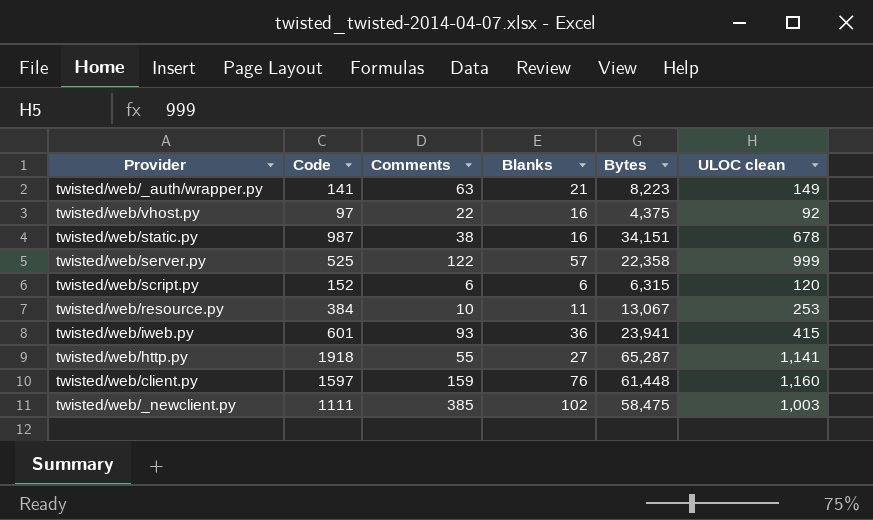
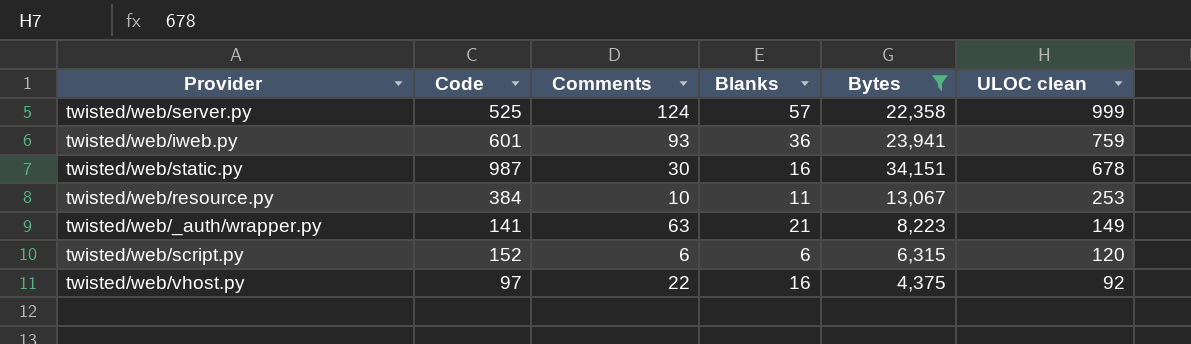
filter: none -> Bytes <= 34,151
row order: none -> ULOC clean descending
twisted/web/server.py | Comments: 122 -> 124
twisted/web/iweb.py | ULOC clean: 415 -> 759
twisted/web/static.py | Comments: 38 -> 30

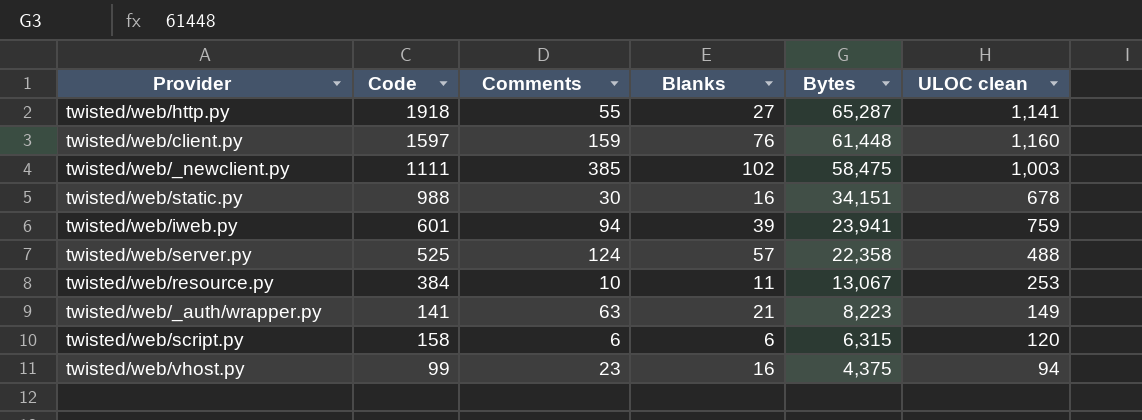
filter: Bytes <= 34,151 -> none
row order: ULOC clean descending -> Bytes descending
twisted/web/static.py | Code: 987 -> 988
twisted/web/iweb.py | Comments: 93 -> 94
twisted/web/iweb.py | Blanks: 36 -> 39
twisted/web/server.py | ULOC clean: 999 -> 488
twisted/web/script.py | Code: 152 -> 158
twisted/web/vhost.py | Code: 97 -> 99
twisted/web/vhost.py | Comments: 22 -> 23
twisted/web/vhost.py | ULOC clean: 92 -> 94

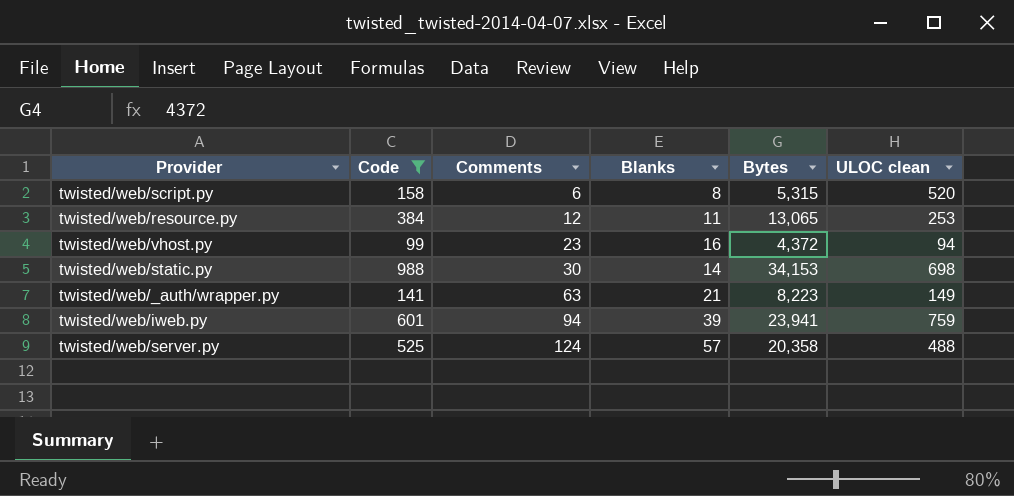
filter: none -> Code <= 988
row order: Bytes descending -> Comments ascending
twisted/web/script.py | Blanks: 6 -> 8
twisted/web/script.py | Bytes: 6,315 -> 5,315
twisted/web/script.py | ULOC clean: 120 -> 520
twisted/web/resource.py | Comments: 10 -> 12
twisted/web/resource.py | Bytes: 13,067 -> 13,065
twisted/web/vhost.py | Bytes: 4,375 -> 4,372
twisted/web/static.py | Blanks: 16 -> 14
twisted/web/static.py | Bytes: 34,151 -> 34,153
twisted/web/static.py | ULOC clean: 678 -> 698
twisted/web/server.py | Bytes: 22,358 -> 20,358

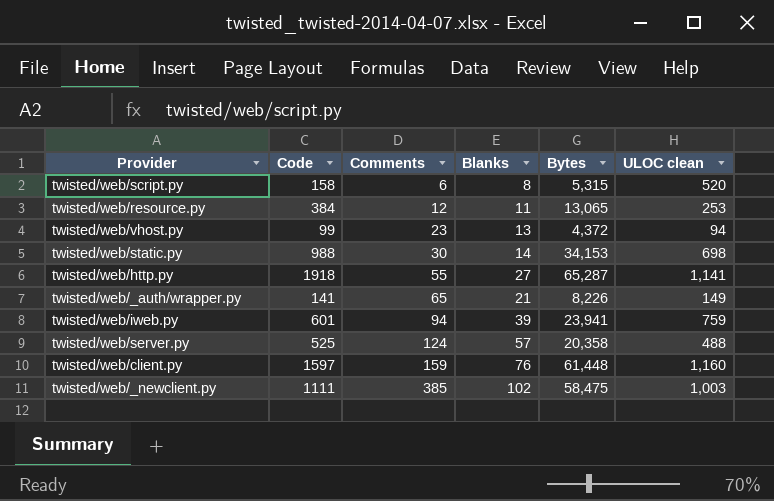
filter: Code <= 988 -> none
twisted/web/vhost.py | Blanks: 16 -> 13
twisted/web/_auth/wrapper.py | Comments: 63 -> 65
twisted/web/_auth/wrapper.py | Bytes: 8,223 -> 8,226

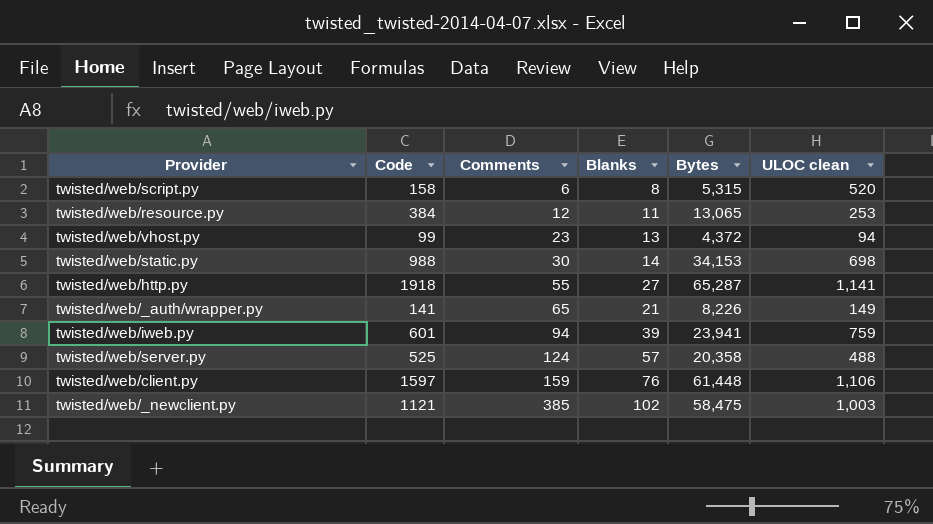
twisted/web/client.py | ULOC clean: 1,160 -> 1,106
twisted/web/_newclient.py | Code: 1111 -> 1121

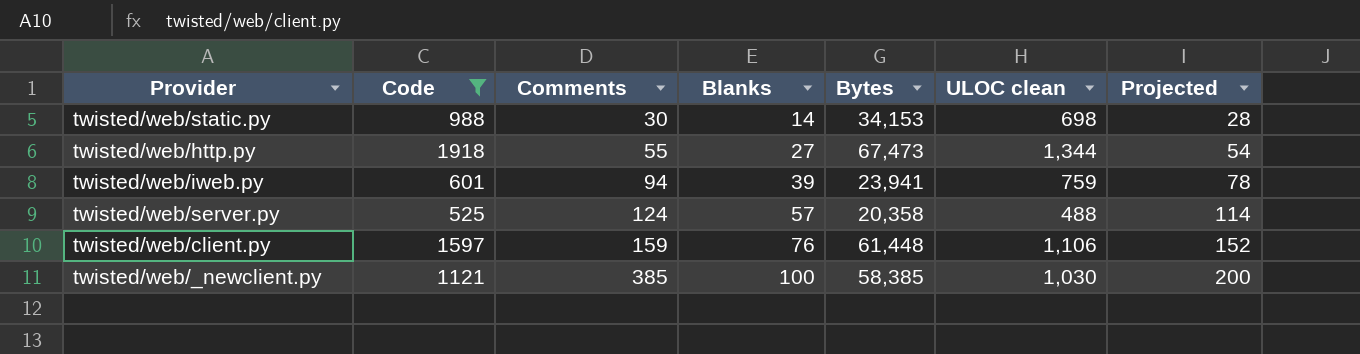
filter: none -> Code >= 525
column Projected | formula: none -> [Blanks] * 2
twisted/web/http.py | Bytes: 65,287 -> 67,473
twisted/web/http.py | ULOC clean: 1,141 -> 1,344
twisted/web/_newclient.py | Blanks: 102 -> 100
twisted/web/_newclient.py | Bytes: 58,475 -> 58,385
twisted/web/_newclient.py | ULOC clean: 1,003 -> 1,030

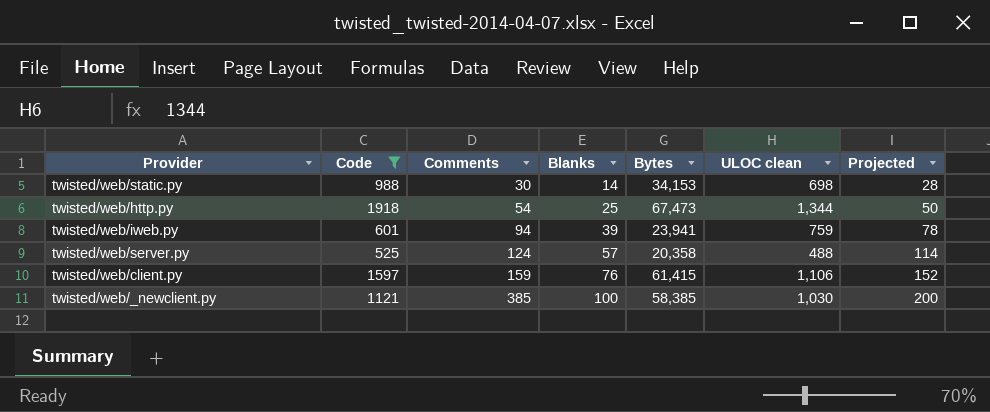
twisted/web/http.py | Comments: 55 -> 54
twisted/web/http.py | Blanks: 27 -> 25
twisted/web/http.py | Projected: 54 -> 50
twisted/web/client.py | Bytes: 61,448 -> 61,415

